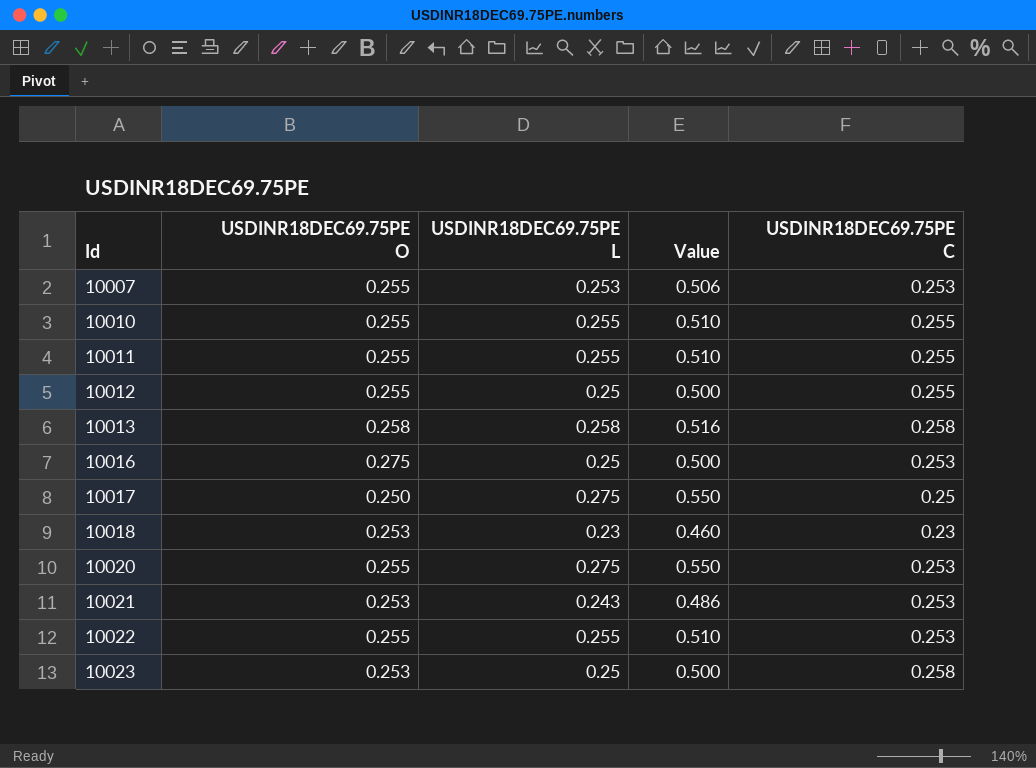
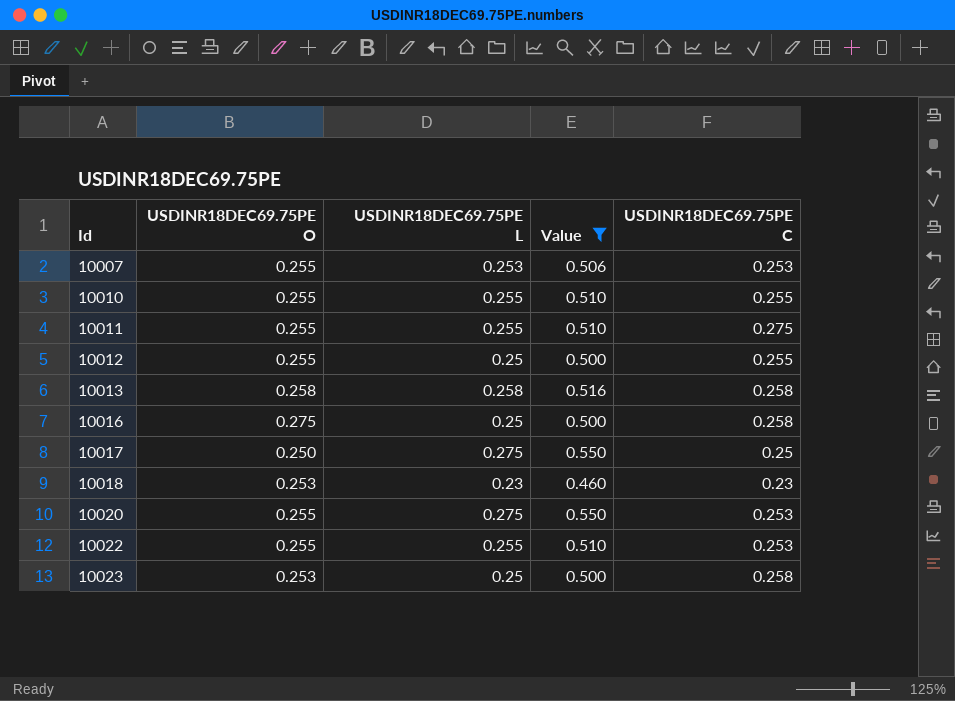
filter: none -> Value != 0.486
10011 | USDINR18DEC69.75PE C: 0.255 -> 0.275
10016 | USDINR18DEC69.75PE C: 0.253 -> 0.258

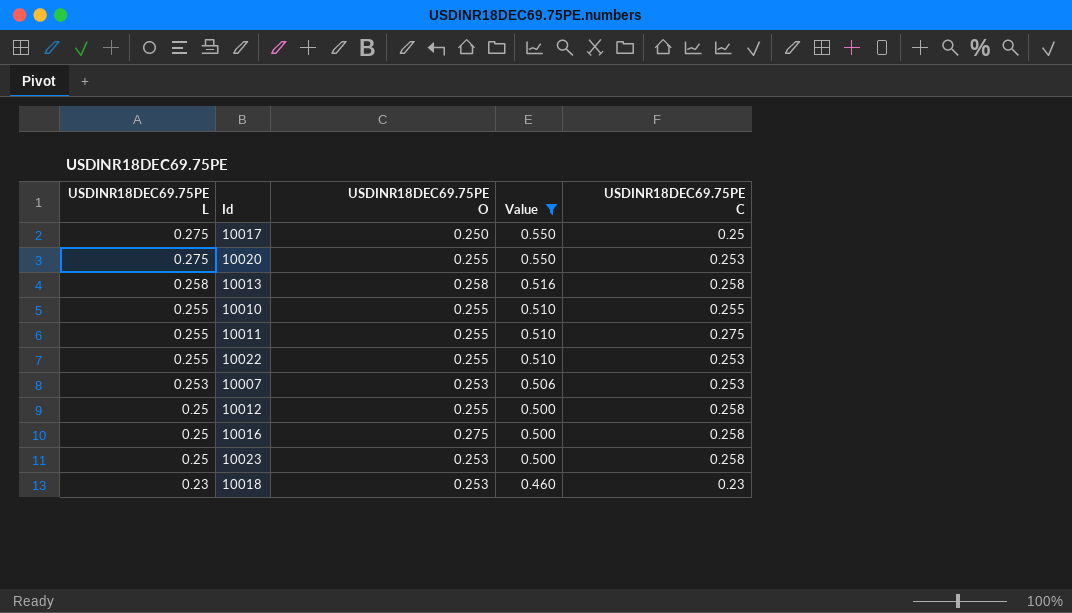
row order: Id ascending -> USDINR18DEC69.75PE L descending
column USDINR18DEC69.75PE L | position: 3 -> 1
10007 | USDINR18DEC69.75PE O: 0.255 -> 0.253
10012 | USDINR18DEC69.75PE C: 0.255 -> 0.258

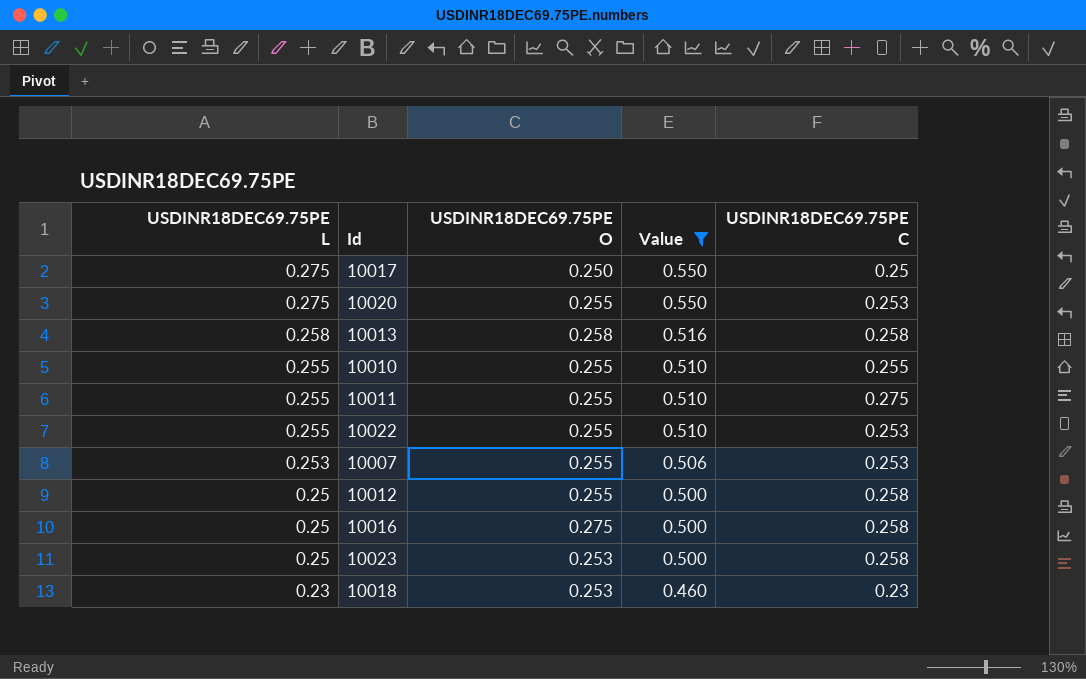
10007 | USDINR18DEC69.75PE O: 0.253 -> 0.255

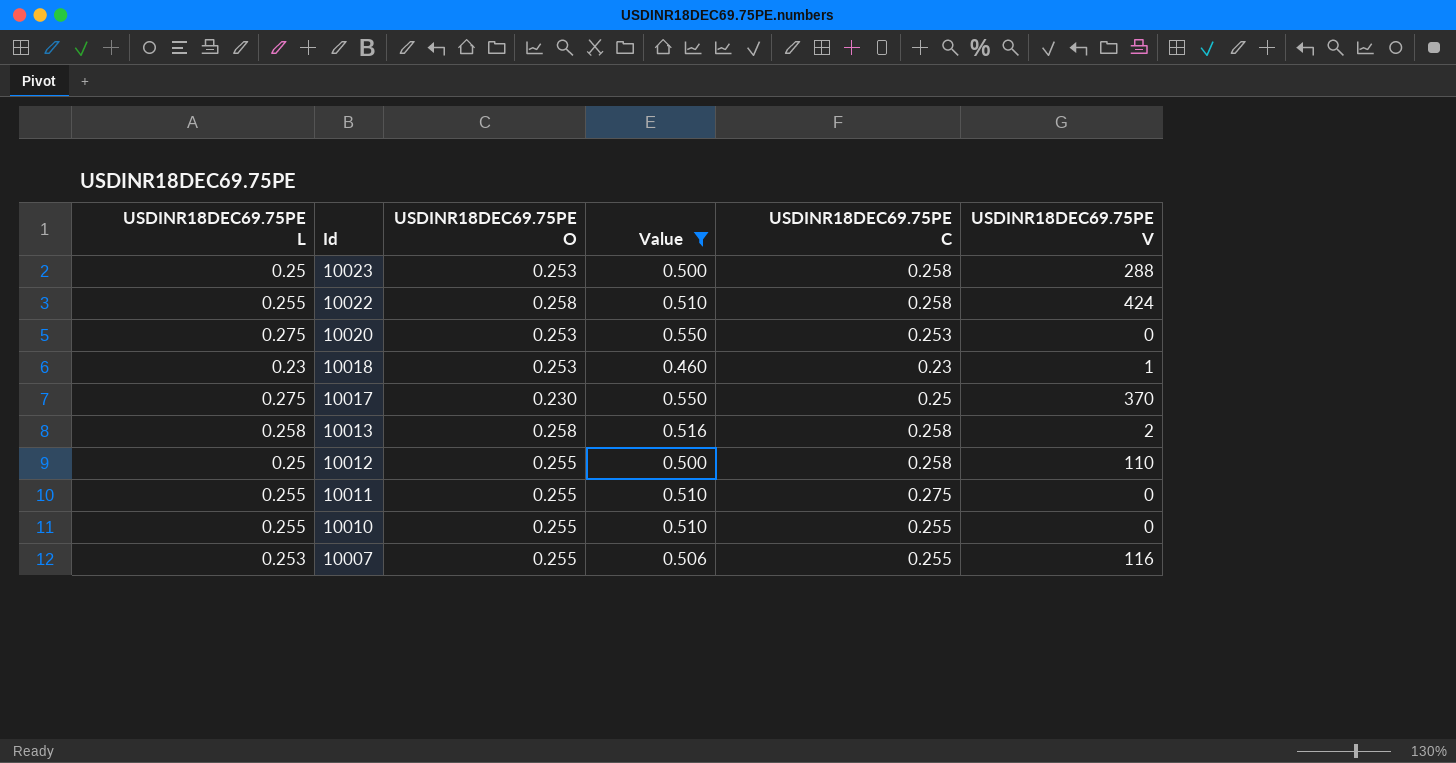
row order: USDINR18DEC69.75PE L descending -> Id descending
column USDINR18DEC69.75PE V | position: none -> 6
row 10016: 0.25 | 0.275 | 0.500 | 0.258 -> none
10022 | USDINR18DEC69.75PE O: 0.255 -> 0.258
10022 | USDINR18DEC69.75PE C: 0.253 -> 0.258
10020 | USDINR18DEC69.75PE O: 0.255 -> 0.253
10017 | USDINR18DEC69.75PE O: 0.250 -> 0.230
10007 | USDINR18DEC69.75PE C: 0.253 -> 0.255

